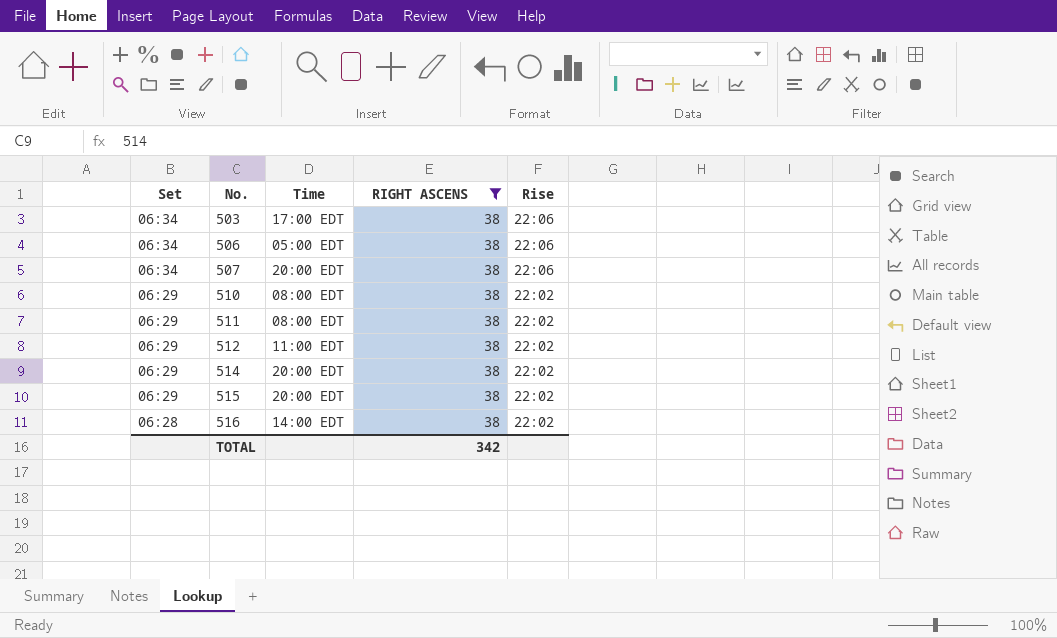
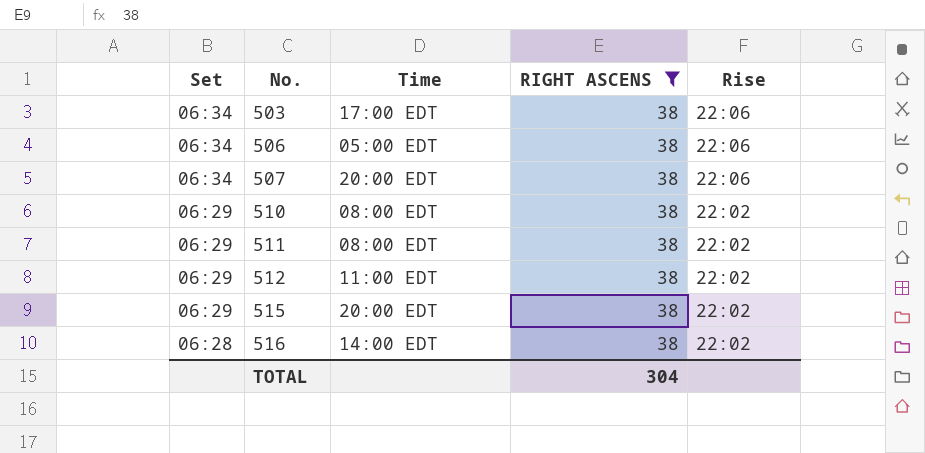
row 514: 06:29 | 20:00 EDT | 38 | 22:02 -> none
TOTAL | RIGHT ASCENS: 342 -> 304

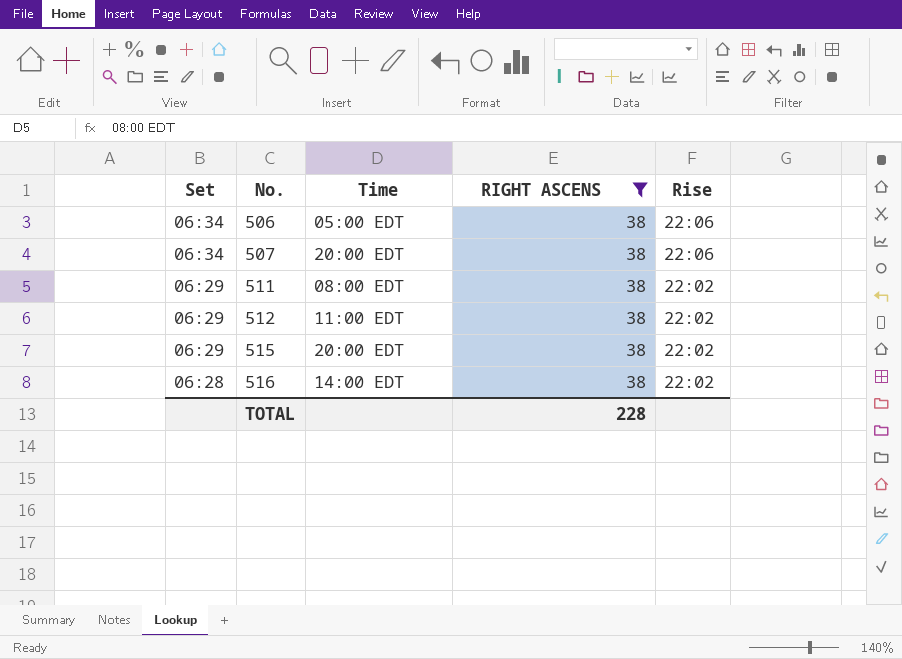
row 503: 06:34 | 17:00 EDT | 38 | 22:06 -> none
row 510: 06:29 | 08:00 EDT | 38 | 22:02 -> none
TOTAL | RIGHT ASCENS: 304 -> 228

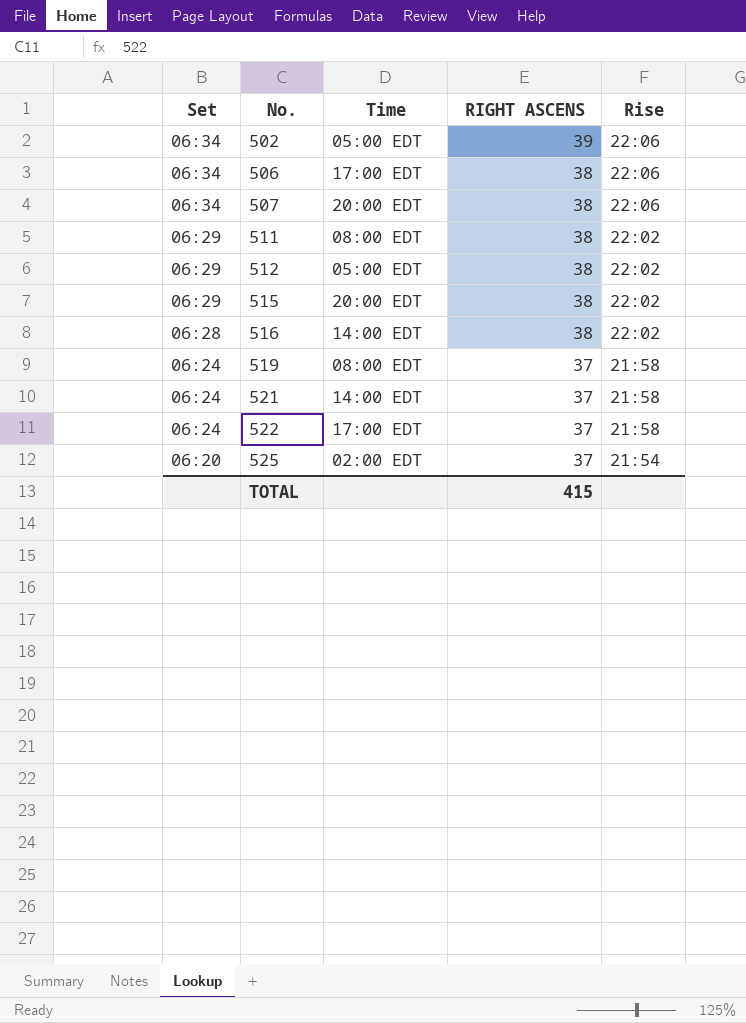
filter: RIGHT ASCENS = 38 -> none
506 | Time: 05:00 EDT -> 17:00 EDT
512 | Time: 11:00 EDT -> 05:00 EDT
TOTAL | RIGHT ASCENS: 228 -> 415

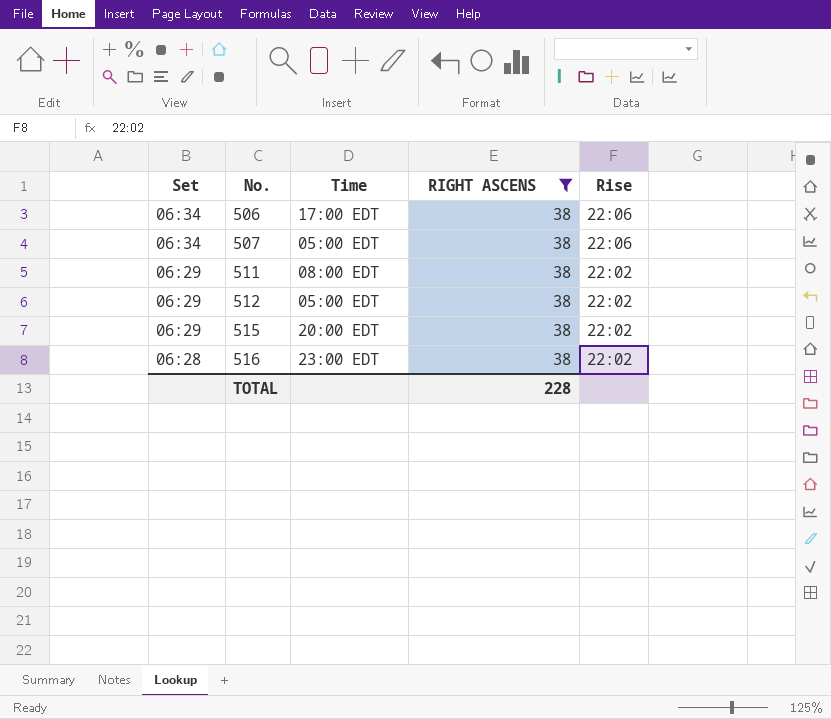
filter: none -> RIGHT ASCENS = 38
507 | Time: 20:00 EDT -> 05:00 EDT
516 | Time: 14:00 EDT -> 23:00 EDT
TOTAL | RIGHT ASCENS: 415 -> 228

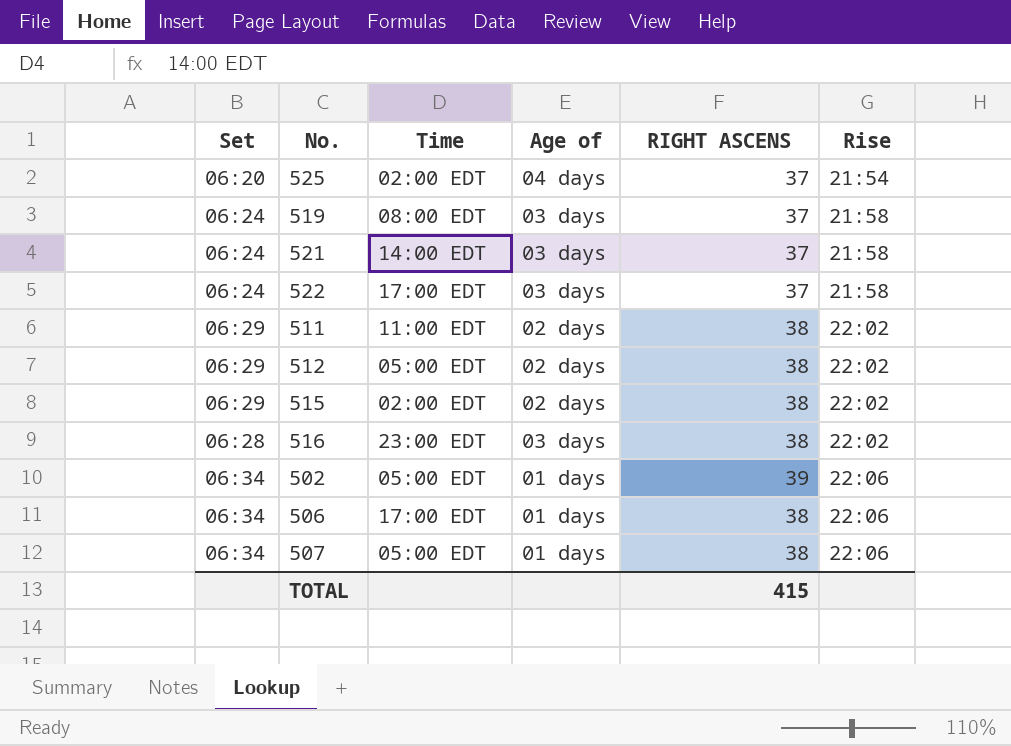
filter: RIGHT ASCENS = 38 -> none
row order: Set descending -> Rise ascending
column Age of | position: none -> 4
511 | Time: 08:00 EDT -> 11:00 EDT
515 | Time: 20:00 EDT -> 02:00 EDT
TOTAL | RIGHT ASCENS: 228 -> 415

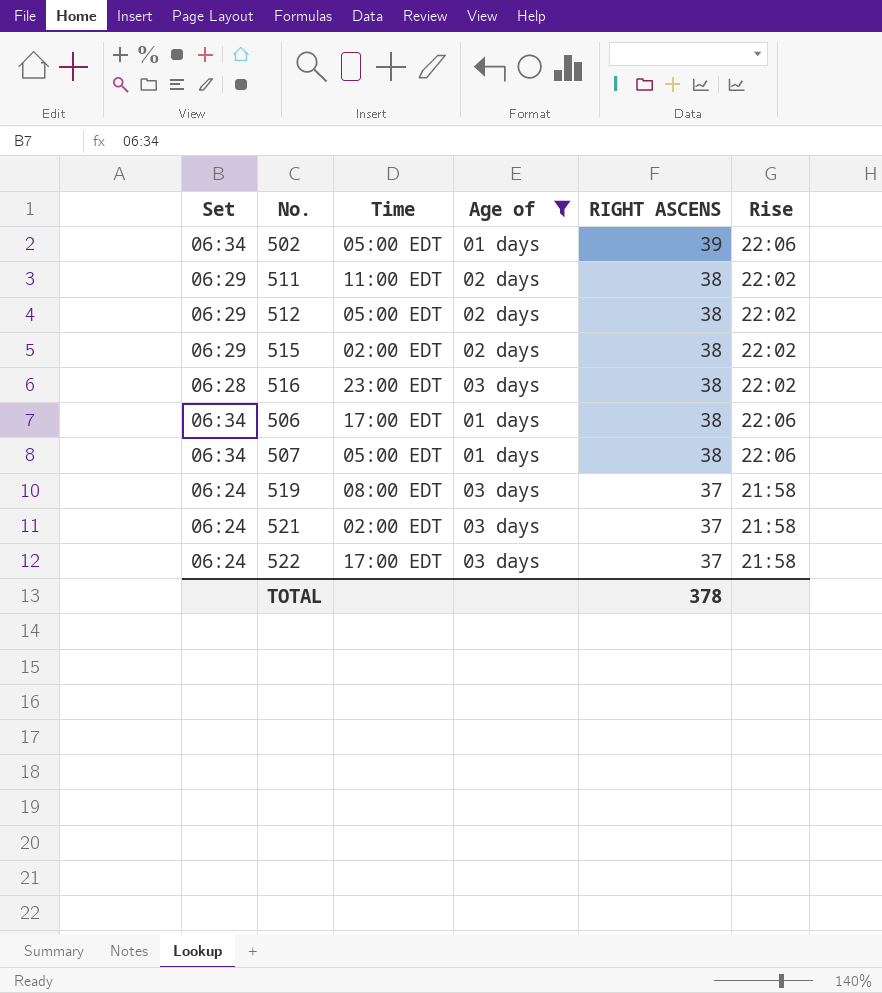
filter: none -> Age of != 04 days
row order: Rise ascending -> RIGHT ASCENS descending
521 | Time: 14:00 EDT -> 02:00 EDT
TOTAL | RIGHT ASCENS: 415 -> 378

